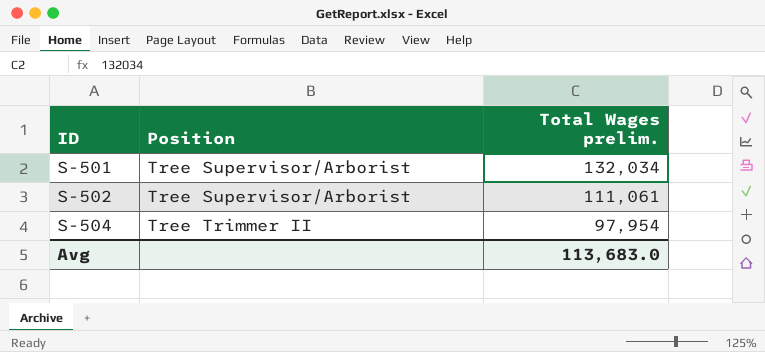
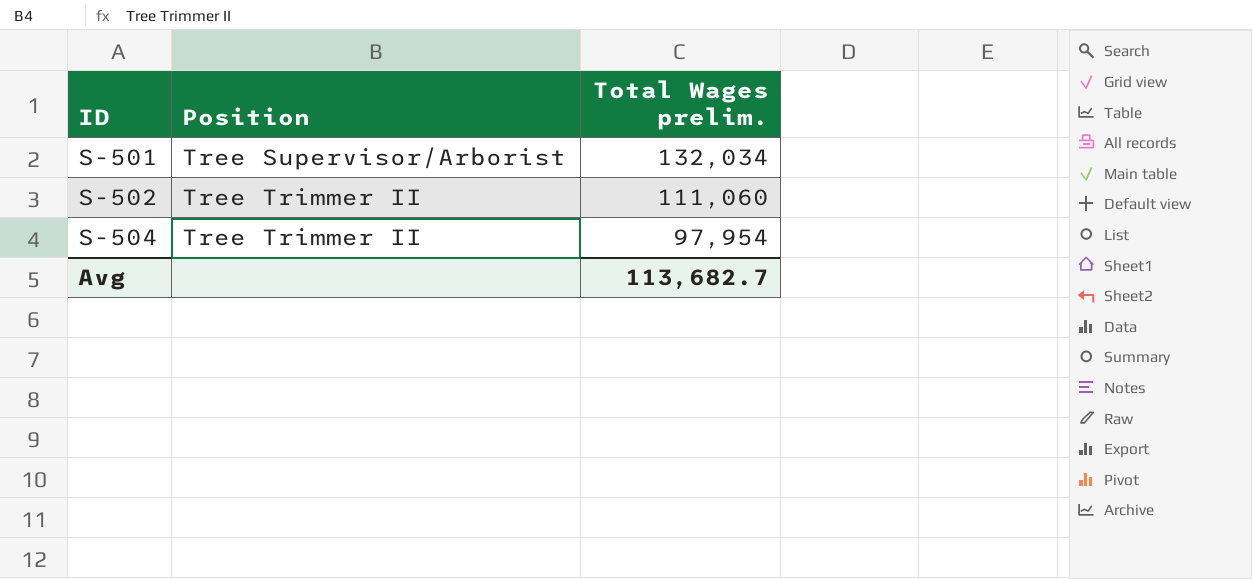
S-502 | Position: Tree Supervisor/Arborist -> Tree Trimmer II
S-502 | Total Wages prelim.: 111,061 -> 111,060
Avg | Total Wages prelim.: 113,683.0 -> 113,682.7

